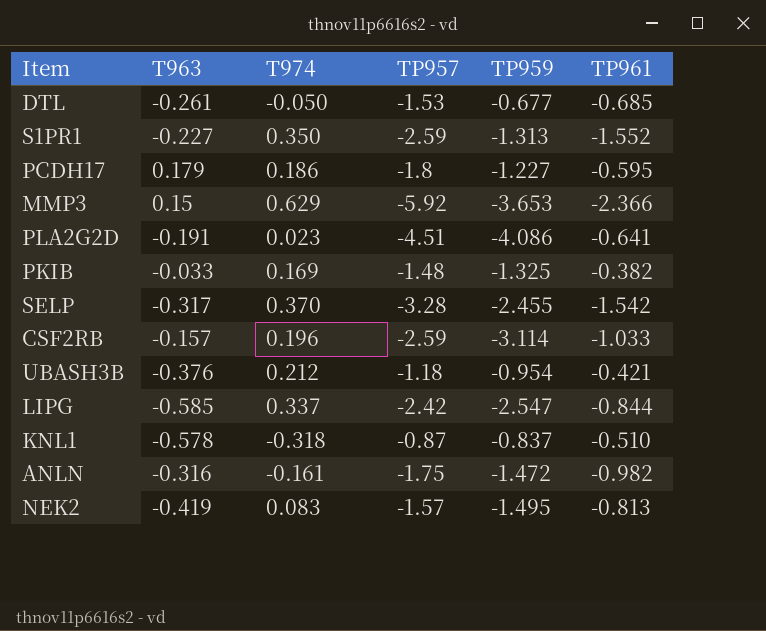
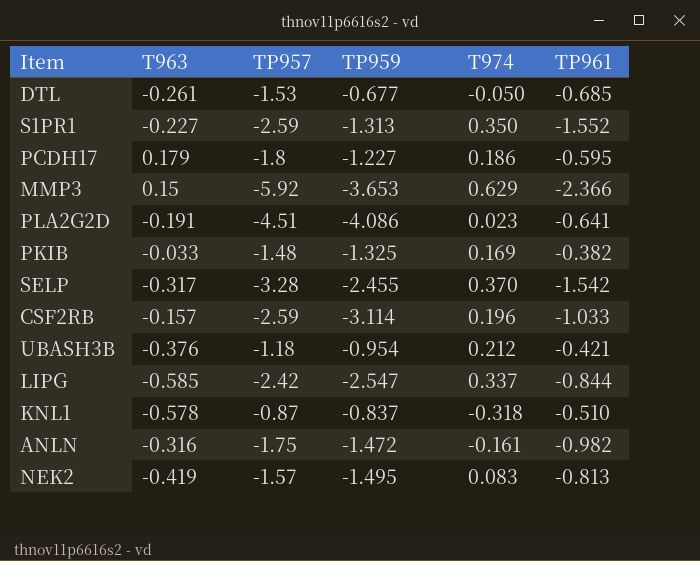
column T974 | position: 3 -> 5

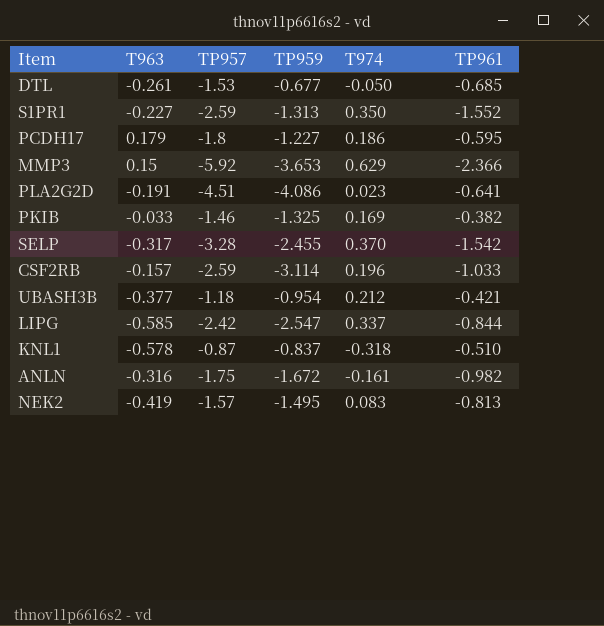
PKIB | TP957: -1.48 -> -1.46
UBASH3B | T963: -0.376 -> -0.377
ANLN | TP959: -1.472 -> -1.672

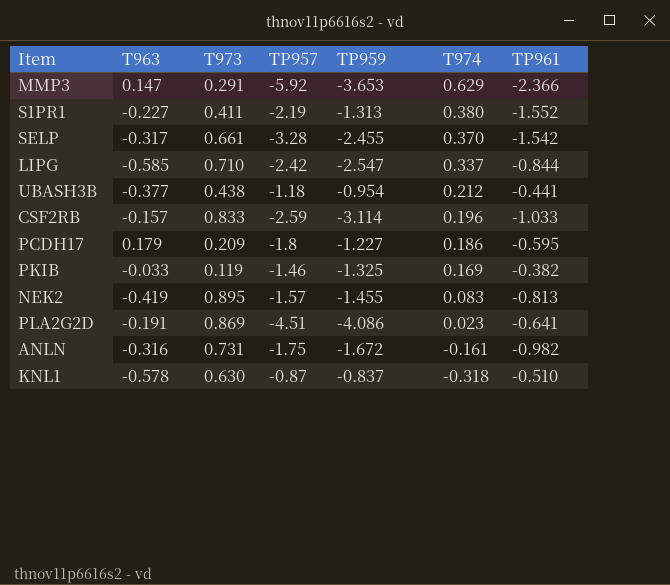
row order: none -> T974 descending
column T973 | position: none -> 3
row DTL: -0.261 | -1.53 | -0.677 | -0.050 | -0.685 -> none
MMP3 | T963: 0.15 -> 0.147
S1PR1 | TP957: -2.59 -> -2.19
S1PR1 | T974: 0.350 -> 0.380
UBASH3B | TP961: -0.421 -> -0.441
NEK2 | TP959: -1.495 -> -1.455

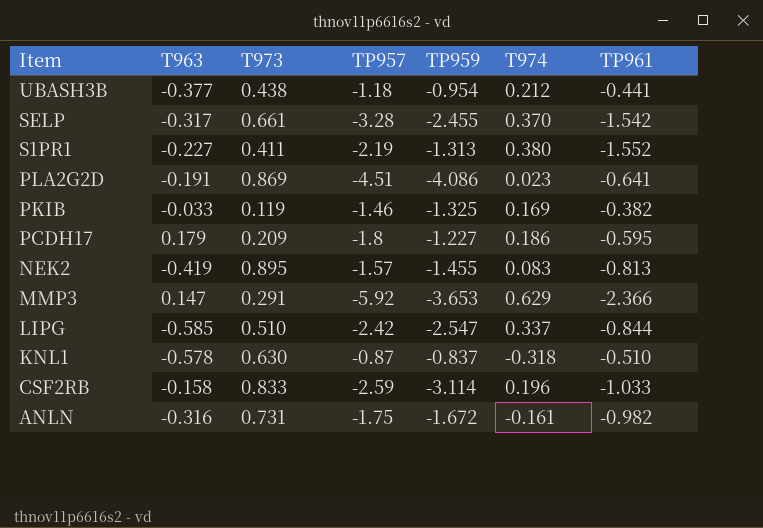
row order: T974 descending -> Item descending
LIPG | T973: 0.710 -> 0.510
CSF2RB | T963: -0.157 -> -0.158

